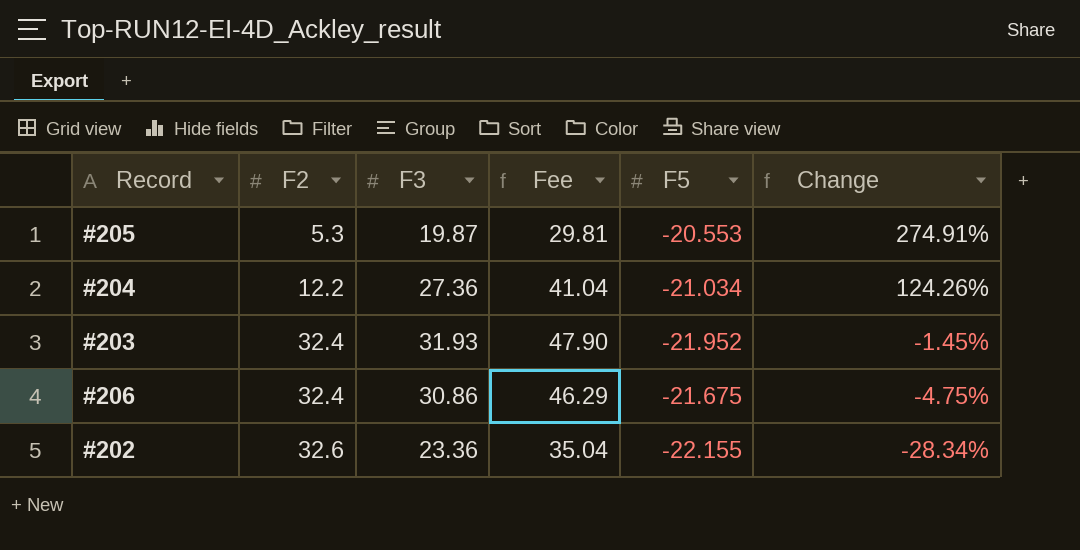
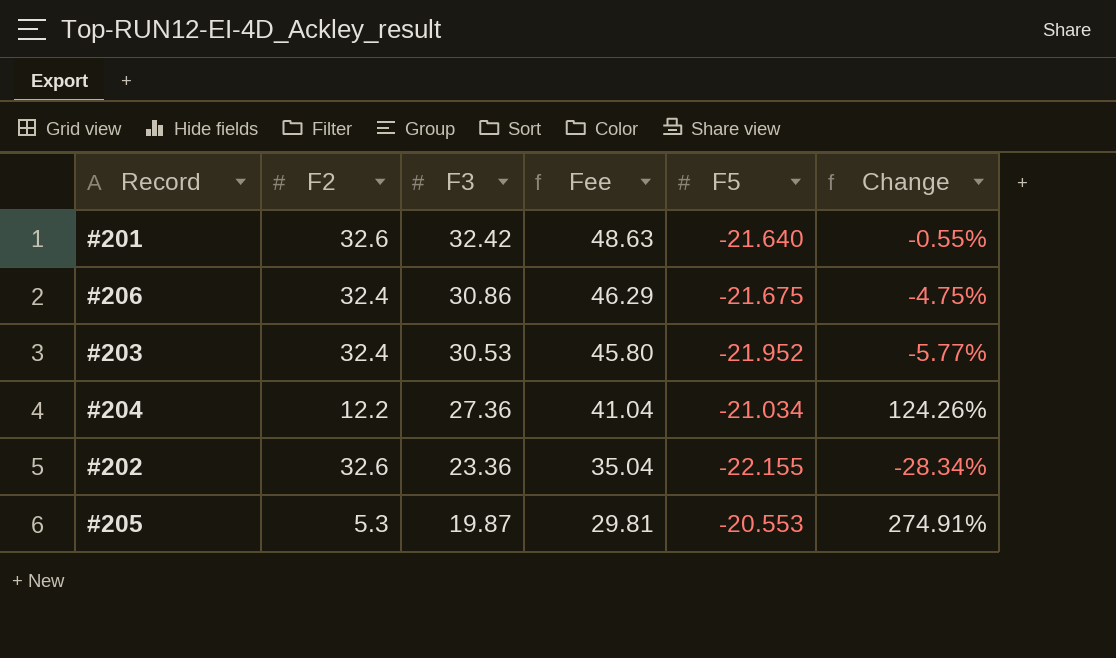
row order: F2 ascending -> F3 descending
row #201: none -> 32.6 | 32.42 | 48.63 | -21.640 | -0.55%
#203 | F3: 31.93 -> 30.53
#203 | Fee: 47.90 -> 45.80
#203 | Change: -1.45% -> -5.77%

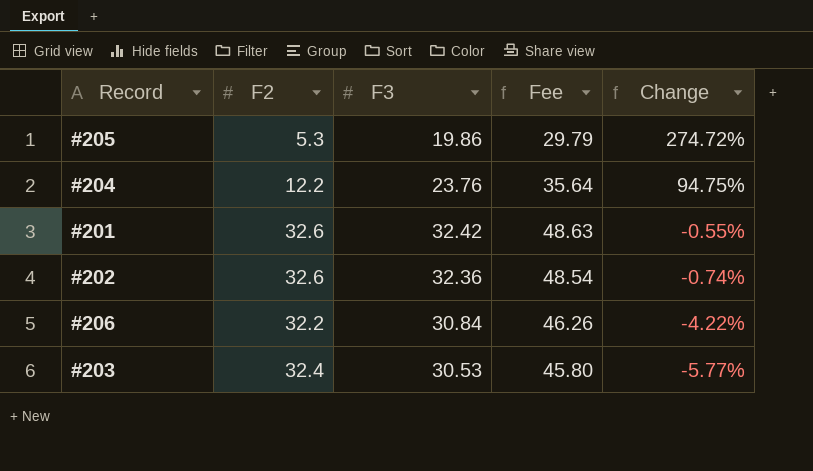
row order: F3 descending -> Change descending
column F5 | position: 5 -> none
#205 | F3: 19.87 -> 19.86
#205 | Fee: 29.81 -> 29.79
#205 | Change: 274.91% -> 274.72%
#204 | F3: 27.36 -> 23.76
#204 | Fee: 41.04 -> 35.64
#204 | Change: 124.26% -> 94.75%
#202 | F3: 23.36 -> 32.36
#202 | Fee: 35.04 -> 48.54
#202 | Change: -28.34% -> -0.74%
#206 | F2: 32.4 -> 32.2
#206 | F3: 30.86 -> 30.84
#206 | Fee: 46.29 -> 46.26
#206 | Change: -4.75% -> -4.22%

